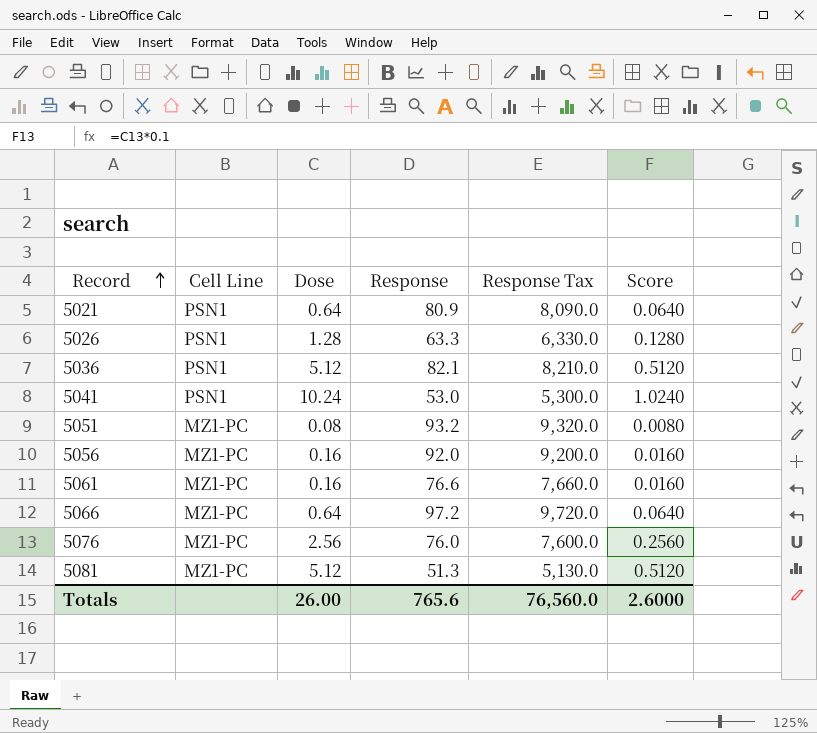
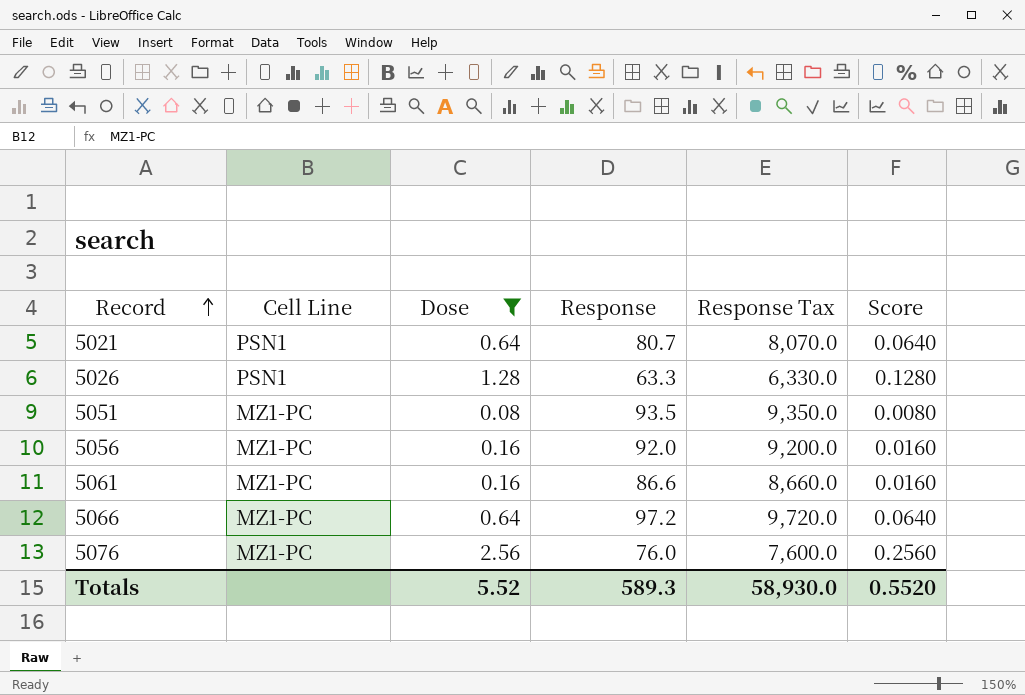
filter: none -> Dose <= 2.56
5021 | Response: 80.9 -> 80.7
5021 | Response Tax: 8,090.0 -> 8,070.0
5051 | Response: 93.2 -> 93.5
5051 | Response Tax: 9,320.0 -> 9,350.0
5061 | Response: 76.6 -> 86.6
5061 | Response Tax: 7,660.0 -> 8,660.0
Totals | Dose: 26.00 -> 5.52
Totals | Response: 765.6 -> 589.3
Totals | Response Tax: 76,560.0 -> 58,930.0
Totals | Score: 2.6000 -> 0.5520

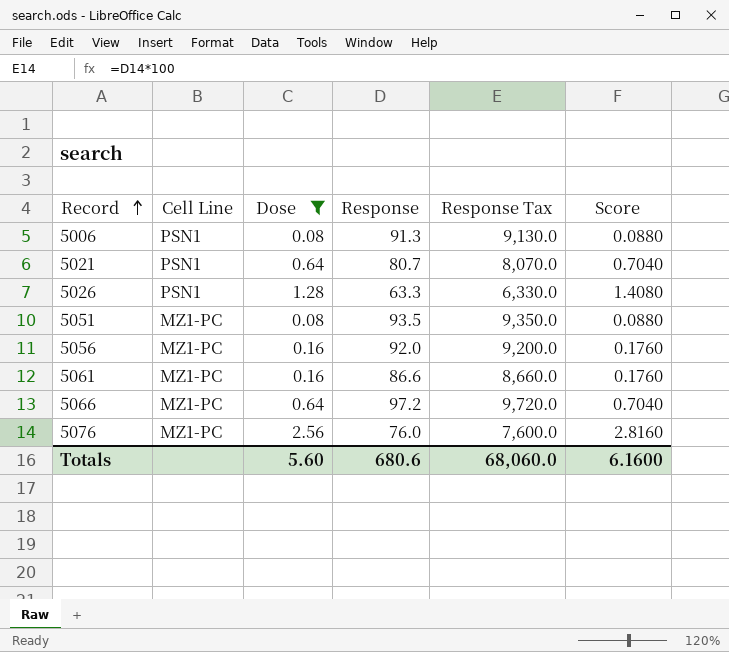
column Score | formula: [Dose] * 0.1 -> [Dose] * 1.1
row 5006: none -> PSN1 | 0.08 | 91.3 | 9,130.0 | 0.0880
Totals | Dose: 5.52 -> 5.60
Totals | Response: 589.3 -> 680.6
Totals | Response Tax: 58,930.0 -> 68,060.0
Totals | Score: 0.5520 -> 6.1600

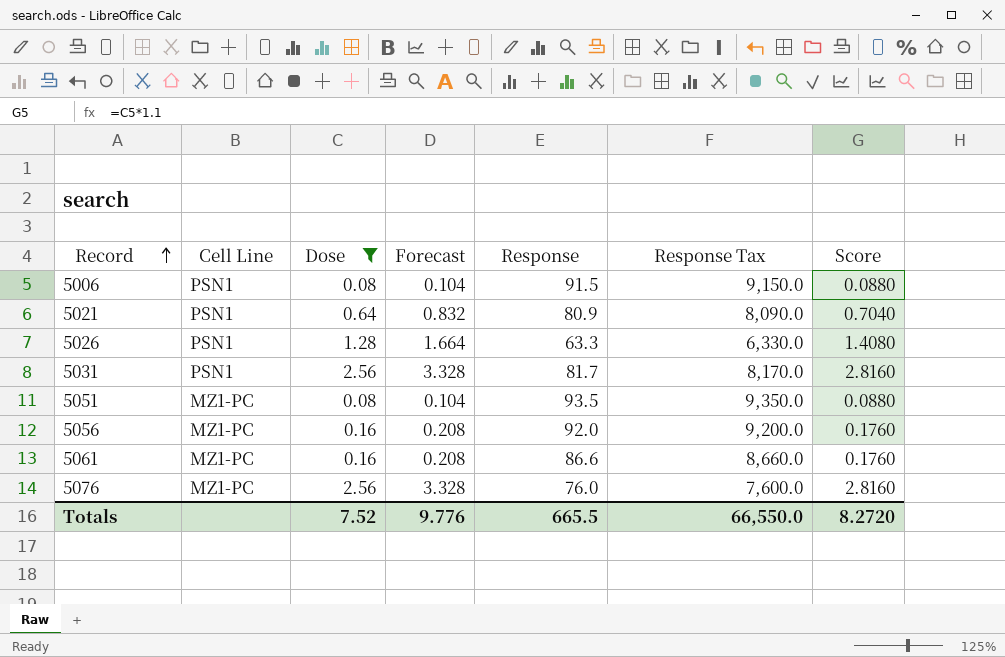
column Forecast | formula: none -> [Dose] * 1.3
row 5066: MZ1-PC | 0.64 | 97.2 | 9,720.0 | 0.7040 -> none
5006 | Response: 91.3 -> 91.5
5006 | Response Tax: 9,130.0 -> 9,150.0
5021 | Response: 80.7 -> 80.9
5021 | Response Tax: 8,070.0 -> 8,090.0
row 5031: none -> PSN1 | 2.56 | 3.328 | 81.7 | 8,170.0 | 2.8160
Totals | Dose: 5.60 -> 7.52
Totals | Response: 680.6 -> 665.5
Totals | Response Tax: 68,060.0 -> 66,550.0
Totals | Score: 6.1600 -> 8.2720

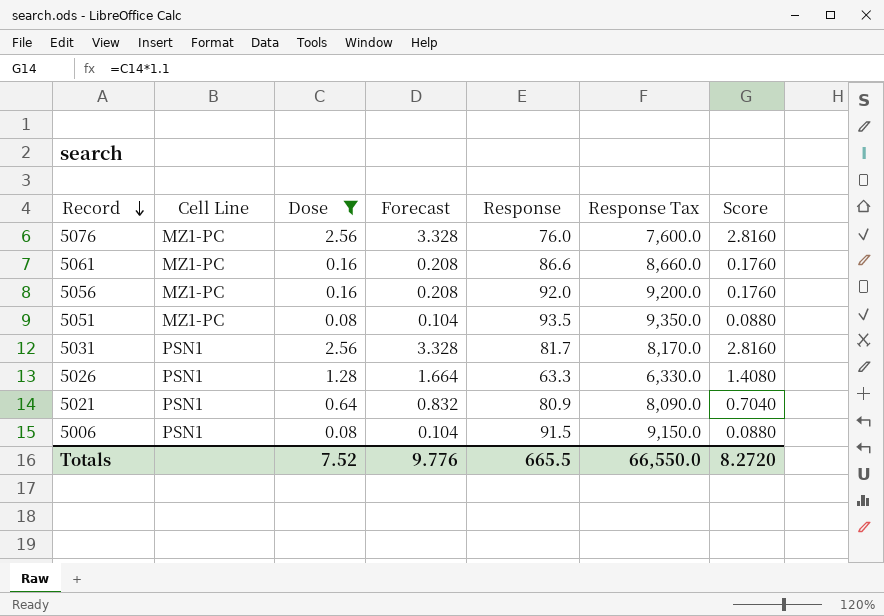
row order: Record ascending -> Record descending

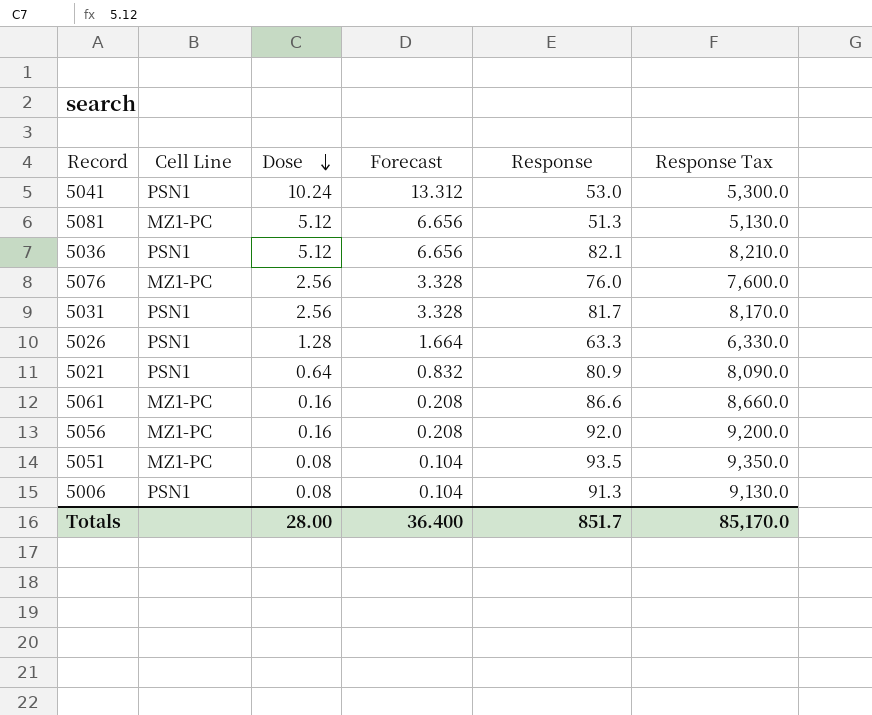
filter: Dose <= 2.56 -> none
row order: Record descending -> Dose descending
column Score | formula: [Dose] * 1.1 -> none
5006 | Response: 91.5 -> 91.3
5006 | Response Tax: 9,150.0 -> 9,130.0
Totals | Dose: 7.52 -> 28.00
Totals | Forecast: 9.776 -> 36.400
Totals | Response: 665.5 -> 851.7
Totals | Response Tax: 66,550.0 -> 85,170.0

